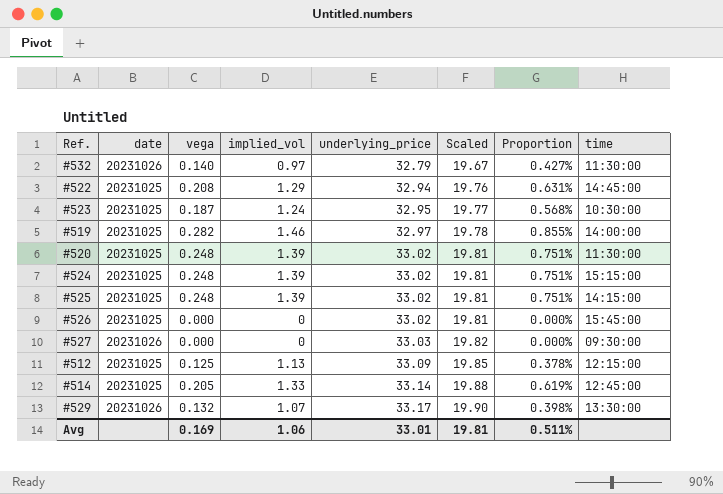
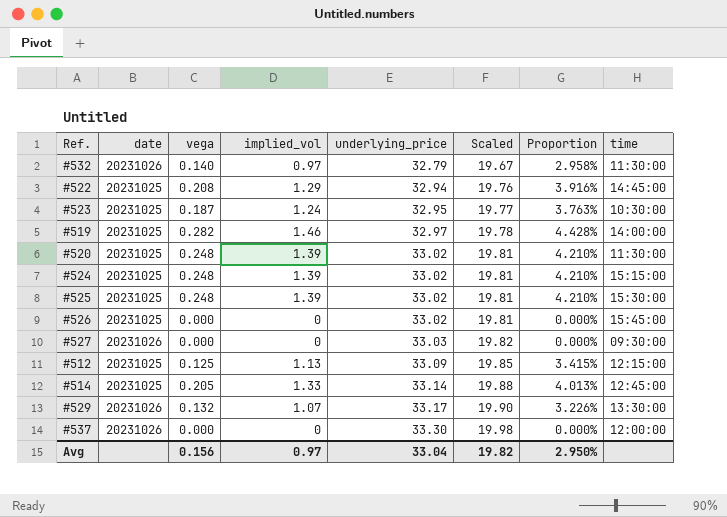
column Proportion | formula: [vega] / [underlying_price] -> [implied_vol] / [underlying_price]
#525 | time: 14:15:00 -> 15:30:00
row #537: none -> 20231026 | 0.000 | 0 | 33.30 | 19.98 | 0.000% | 12:00:00
Avg | vega: 0.169 -> 0.156
Avg | implied_vol: 1.06 -> 0.97
Avg | underlying_price: 33.01 -> 33.04
Avg | Scaled: 19.81 -> 19.82
Avg | Proportion: 0.511% -> 2.950%

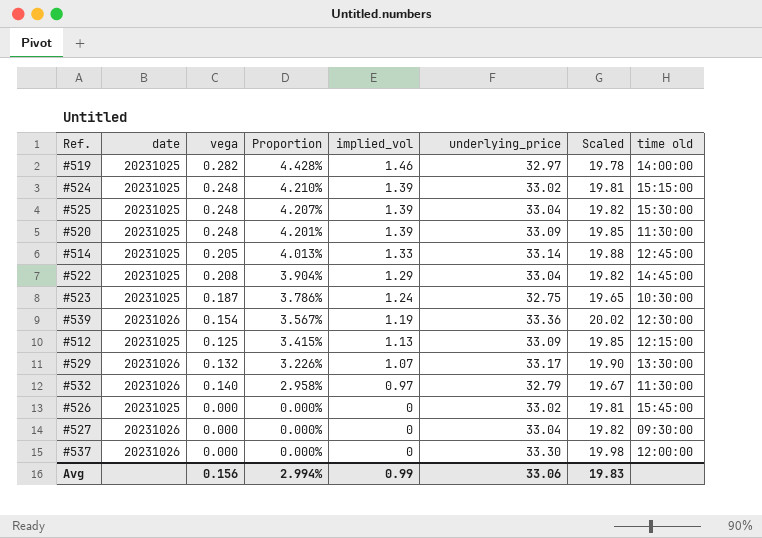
row order: underlying_price ascending -> Proportion descending
column Proportion | position: 7 -> 4
column name: time -> time old
#525 | Proportion: 4.210% -> 4.207%
#525 | underlying_price: 33.02 -> 33.04
#525 | Scaled: 19.81 -> 19.82
#520 | Proportion: 4.210% -> 4.201%
#520 | underlying_price: 33.02 -> 33.09
#520 | Scaled: 19.81 -> 19.85
#522 | Proportion: 3.916% -> 3.904%
#522 | underlying_price: 32.94 -> 33.04
#522 | Scaled: 19.76 -> 19.82
#523 | Proportion: 3.763% -> 3.786%
#523 | underlying_price: 32.95 -> 32.75
#523 | Scaled: 19.77 -> 19.65
row #539: none -> 20231026 | 0.154 | 3.567% | 1.19 | 33.36 | 20.02 | 12:30:00
#527 | underlying_price: 33.03 -> 33.04
Avg | Proportion: 2.950% -> 2.994%
Avg | implied_vol: 0.97 -> 0.99
Avg | underlying_price: 33.04 -> 33.06
Avg | Scaled: 19.82 -> 19.83

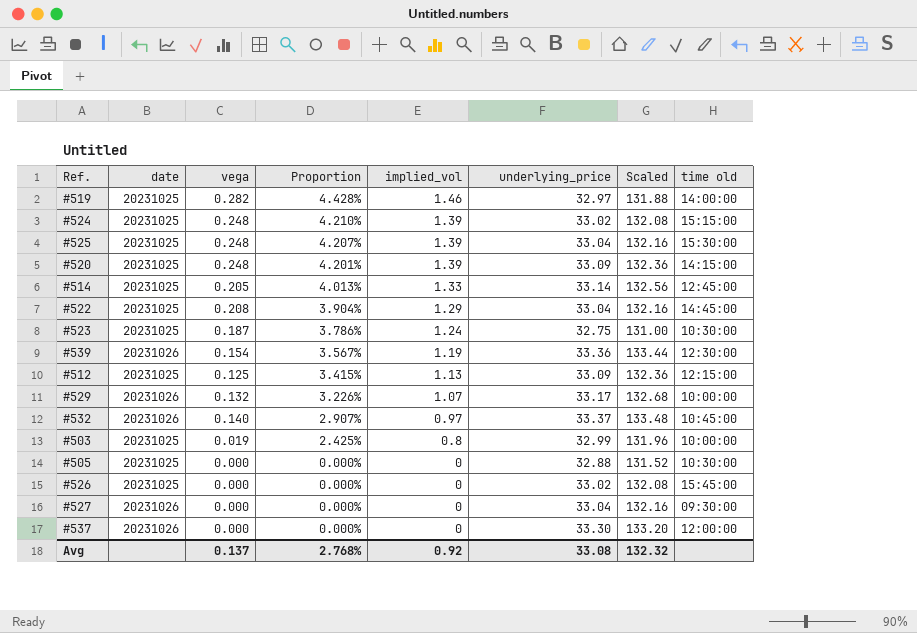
column Scaled | formula: [underlying_price] * 0.6 -> [underlying_price] * 4
#520 | time old: 11:30:00 -> 14:15:00
#529 | time old: 13:30:00 -> 10:00:00
#532 | Proportion: 2.958% -> 2.907%
#532 | underlying_price: 32.79 -> 33.37
#532 | time old: 11:30:00 -> 10:45:00
row #503: none -> 20231025 | 0.019 | 2.425% | 0.8 | 32.99 | 131.96 | 10:00:00
row #505: none -> 20231025 | 0.000 | 0.000% | 0 | 32.88 | 131.52 | 10:30:00
Avg | vega: 0.156 -> 0.137
Avg | Proportion: 2.994% -> 2.768%
Avg | implied_vol: 0.99 -> 0.92
Avg | underlying_price: 33.06 -> 33.08
Avg | Scaled: 19.83 -> 132.32

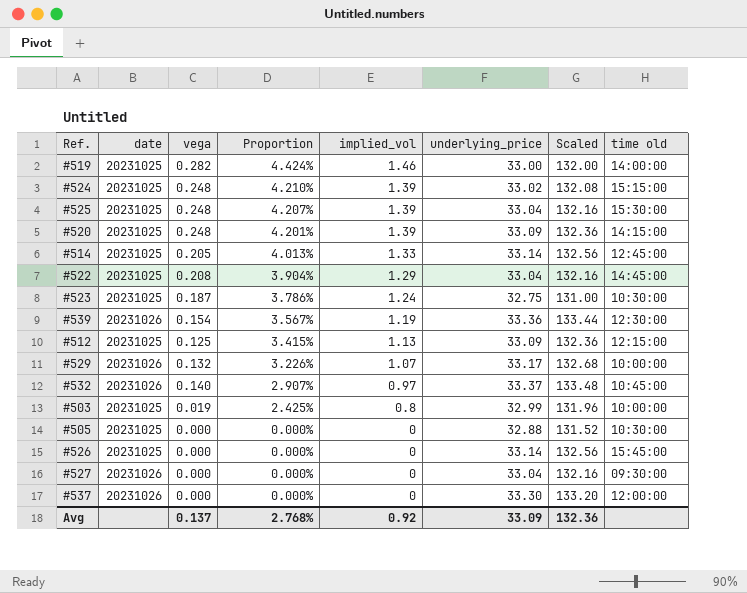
#519 | Proportion: 4.428% -> 4.424%
#519 | underlying_price: 32.97 -> 33.00
#519 | Scaled: 131.88 -> 132.00
#526 | underlying_price: 33.02 -> 33.14
#526 | Scaled: 132.08 -> 132.56
Avg | underlying_price: 33.08 -> 33.09
Avg | Scaled: 132.32 -> 132.36

